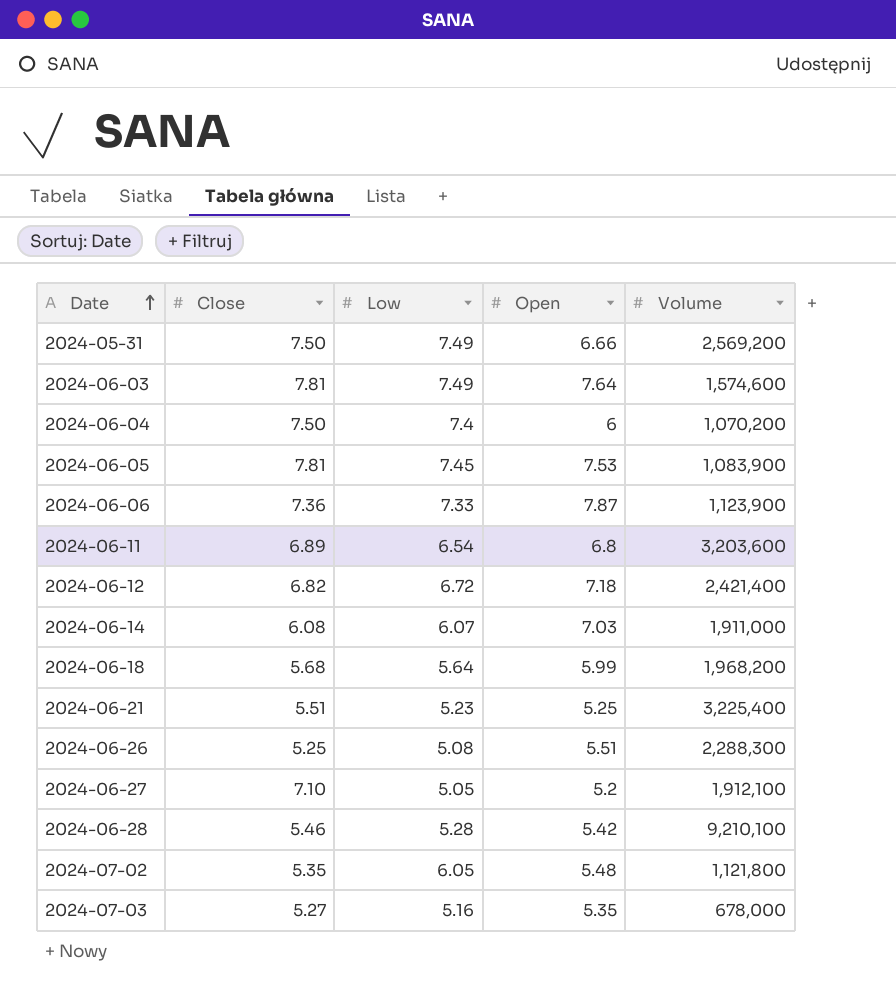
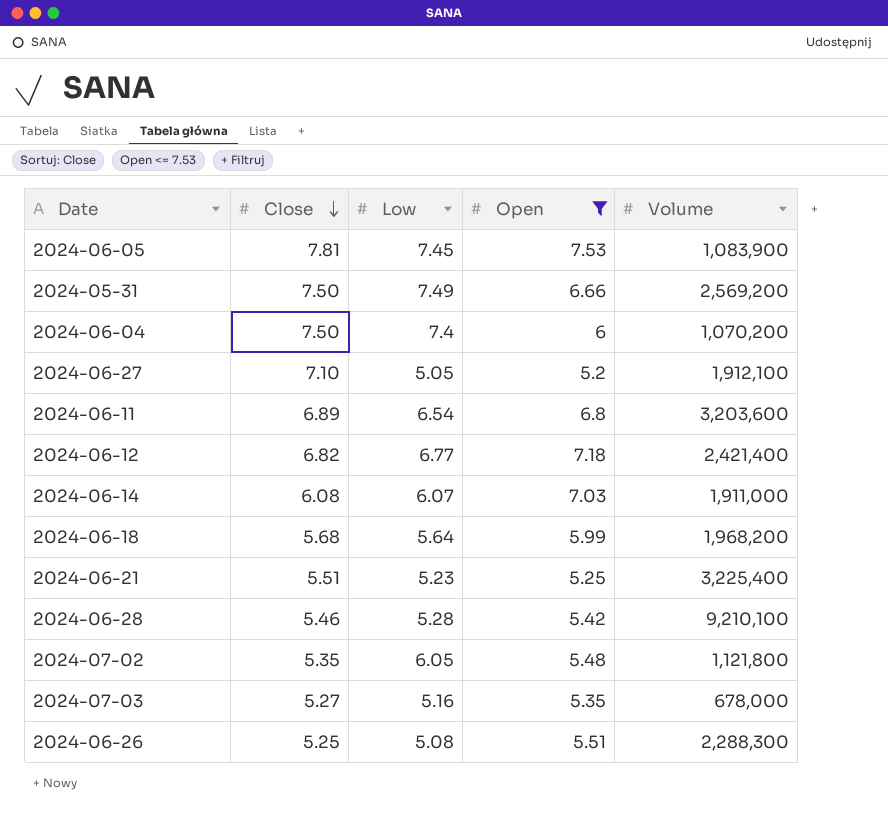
filter: none -> Open <= 7.53
row order: Date ascending -> Close descending
2024-06-12 | Low: 6.72 -> 6.77

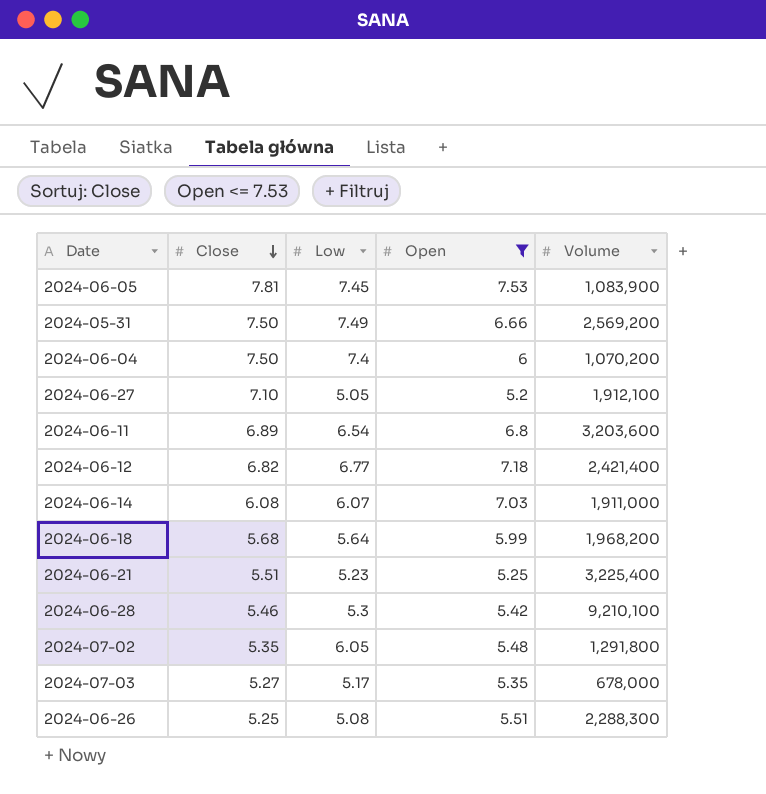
2024-06-28 | Low: 5.28 -> 5.3
2024-07-02 | Volume: 1,121,800 -> 1,291,800
2024-07-03 | Low: 5.16 -> 5.17

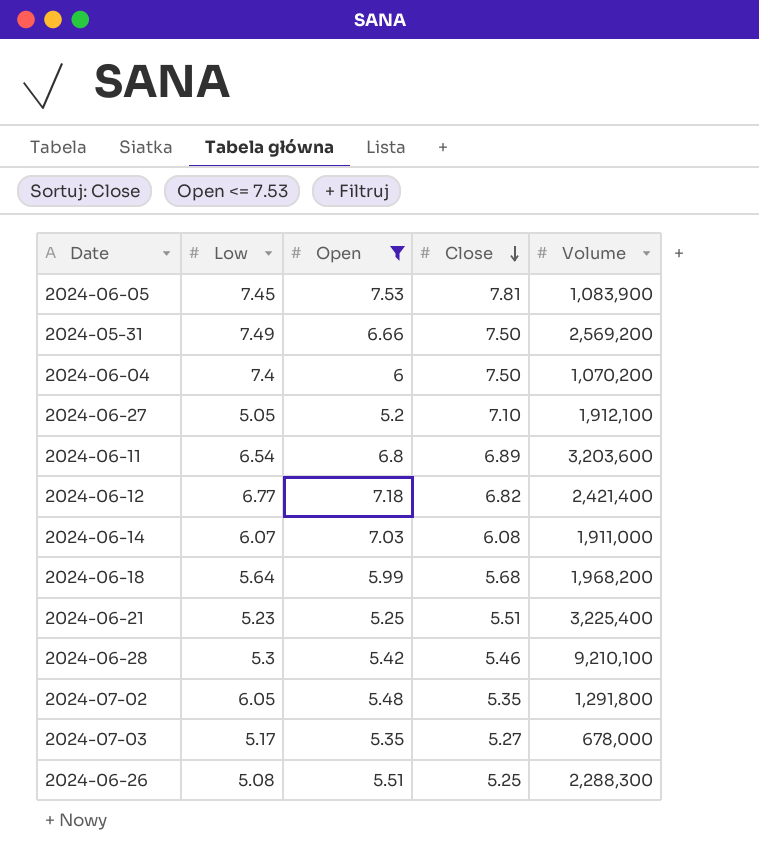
column Close | position: 2 -> 4

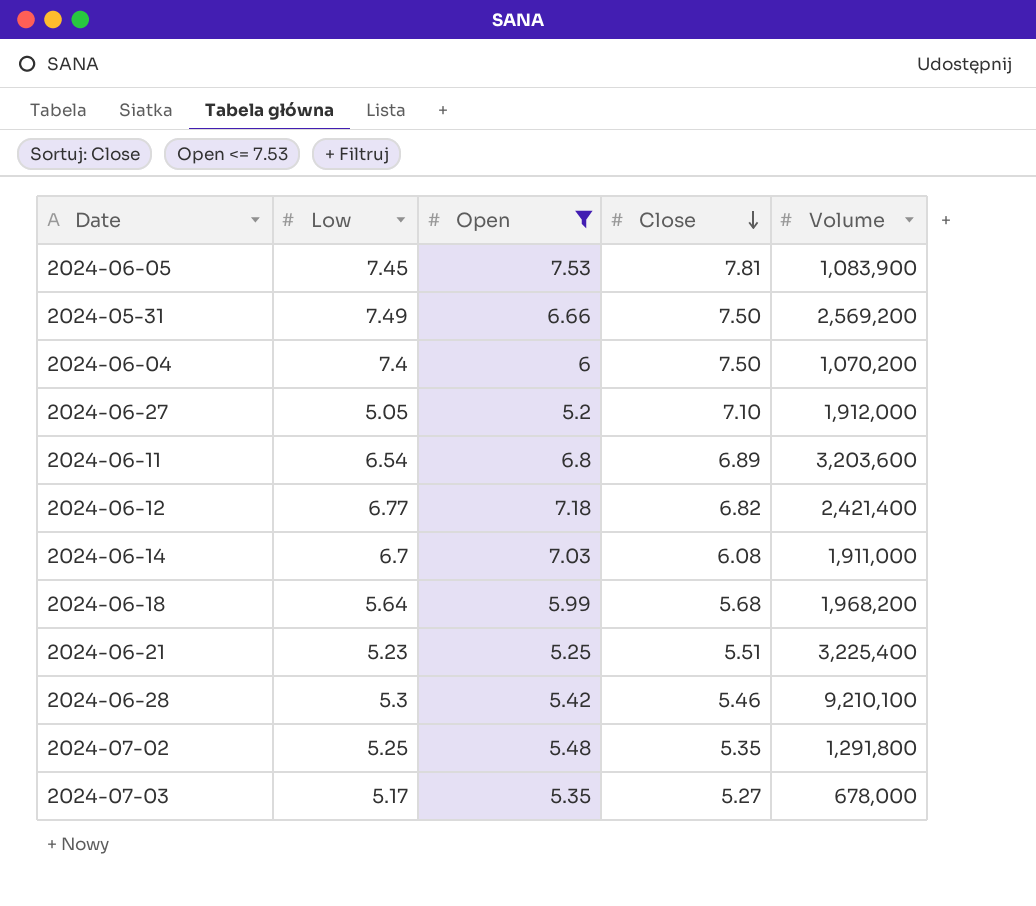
row 2024-06-26: 5.08 | 5.51 | 5.25 | 2,288,300 -> none
2024-06-27 | Volume: 1,912,100 -> 1,912,000
2024-06-14 | Low: 6.07 -> 6.7
2024-07-02 | Low: 6.05 -> 5.25

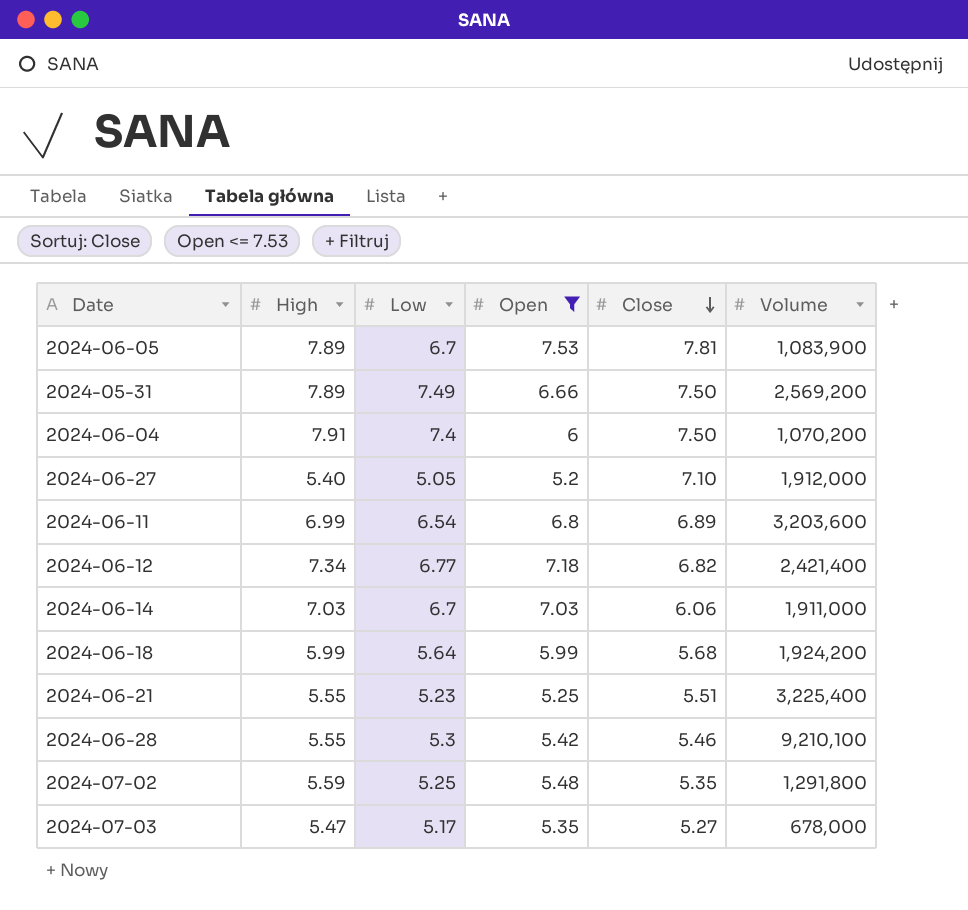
column High | position: none -> 2
2024-06-05 | Low: 7.45 -> 6.7
2024-06-14 | Close: 6.08 -> 6.06
2024-06-18 | Volume: 1,968,200 -> 1,924,200

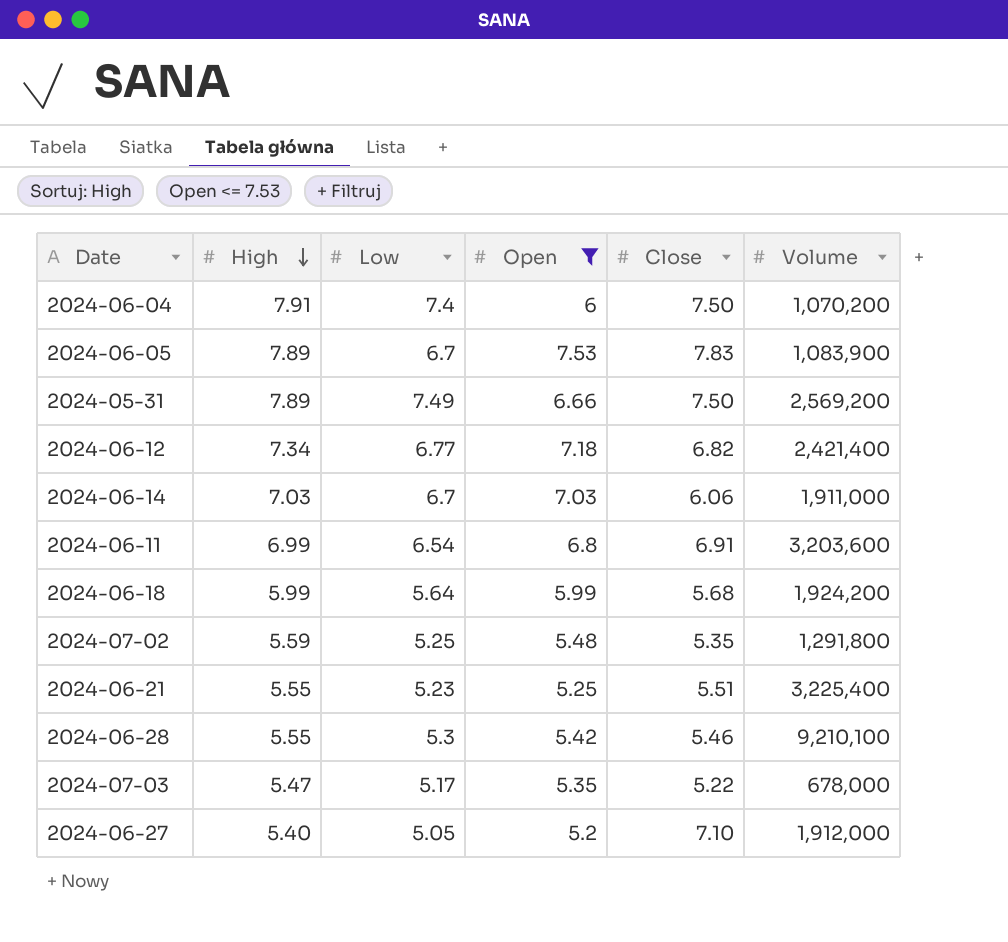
row order: Close descending -> High descending
2024-06-05 | Close: 7.81 -> 7.83
2024-06-11 | Close: 6.89 -> 6.91
2024-07-03 | Close: 5.27 -> 5.22

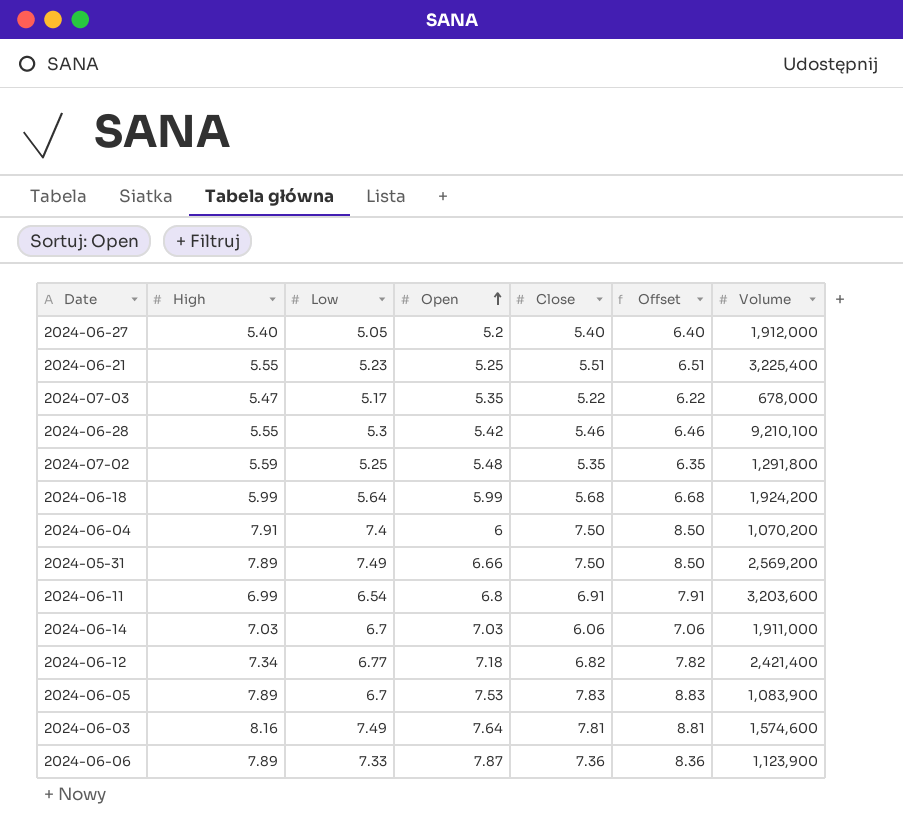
filter: Open <= 7.53 -> none
row order: High descending -> Open ascending
column Offset | formula: none -> [Close] + 1
2024-06-27 | Close: 7.10 -> 5.40

